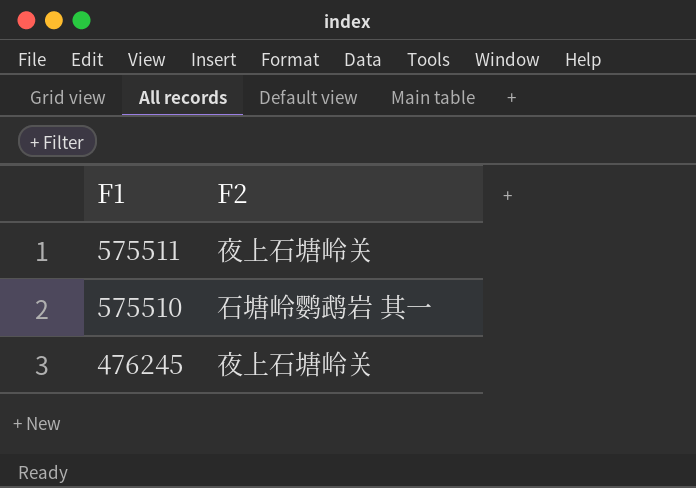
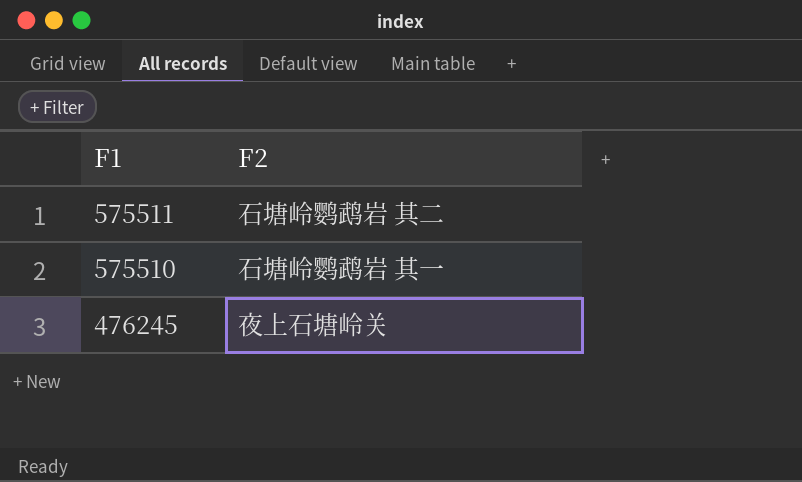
575511 | F2: 夜上石塘岭关 -> 石塘岭鹦鹉岩 其二

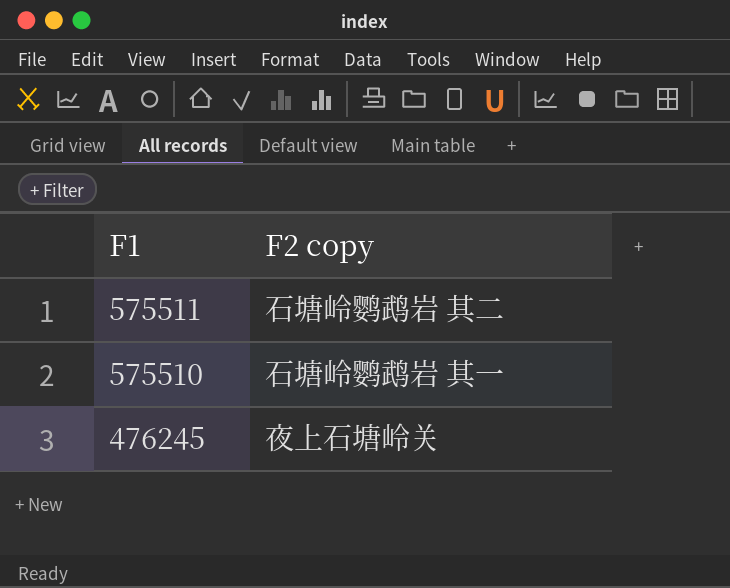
column name: F2 -> F2 copy

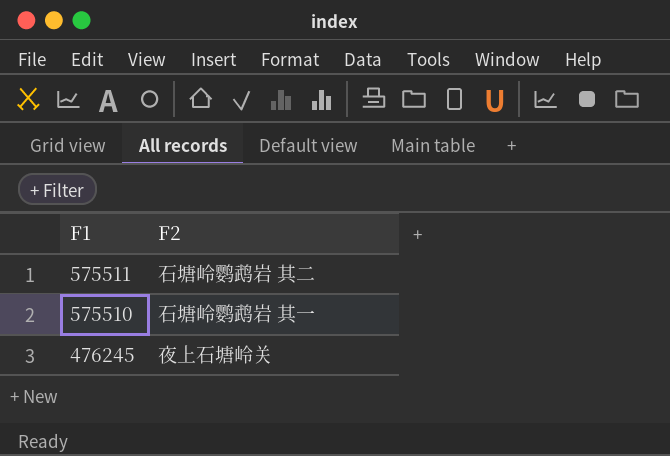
column name: F2 copy -> F2

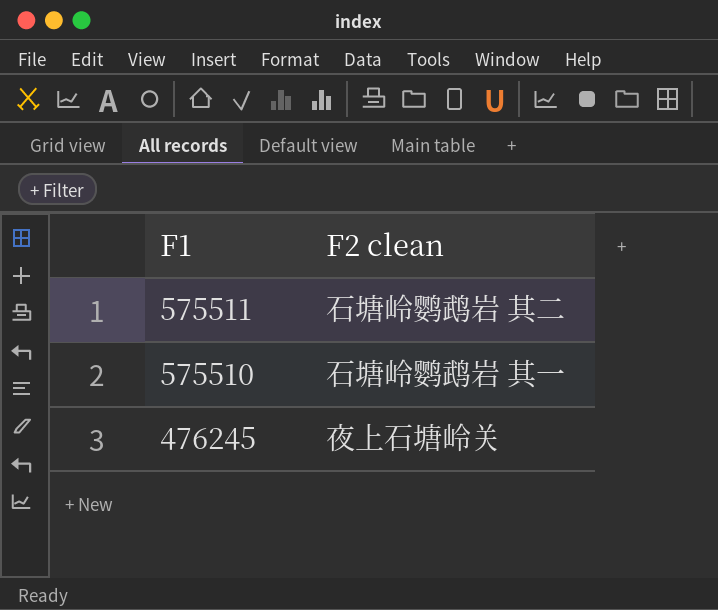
column name: F2 -> F2 clean

